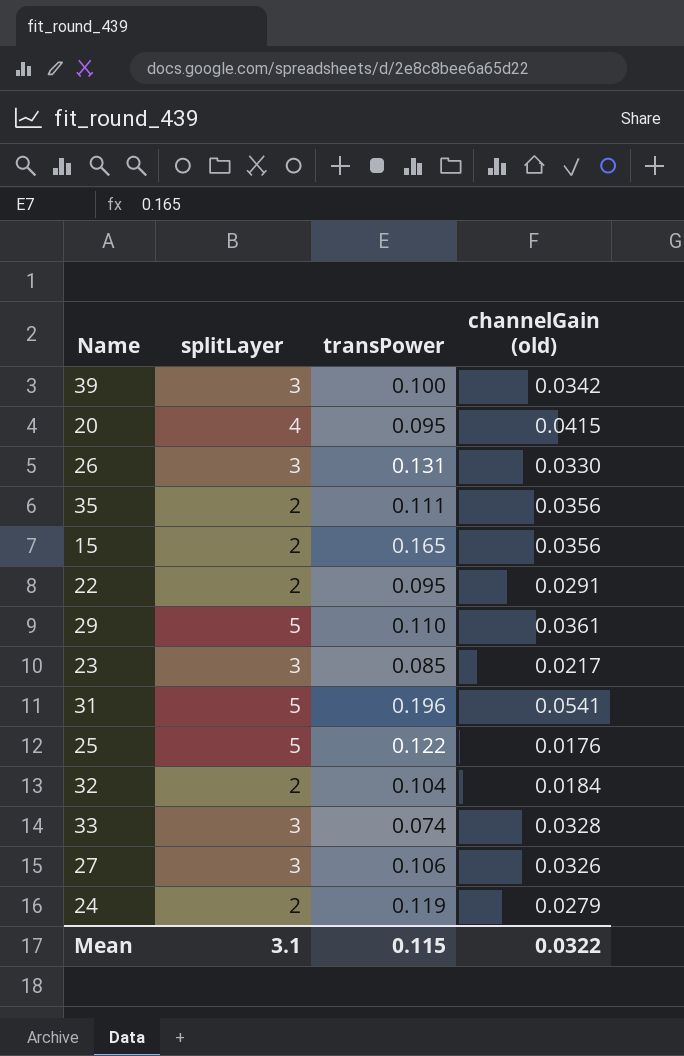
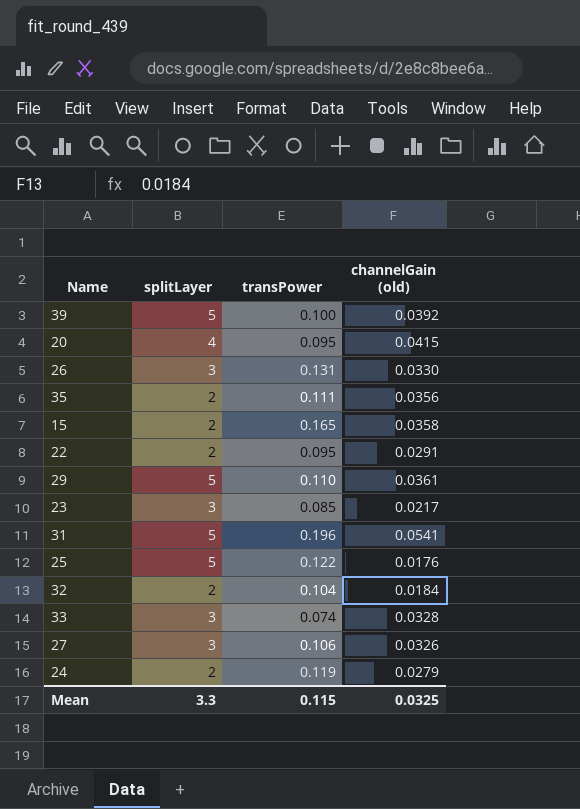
39 | splitLayer: 3 -> 5
39 | channelGain (old): 0.0342 -> 0.0392
15 | channelGain (old): 0.0356 -> 0.0358
Mean | splitLayer: 3.1 -> 3.3
Mean | channelGain (old): 0.0322 -> 0.0325

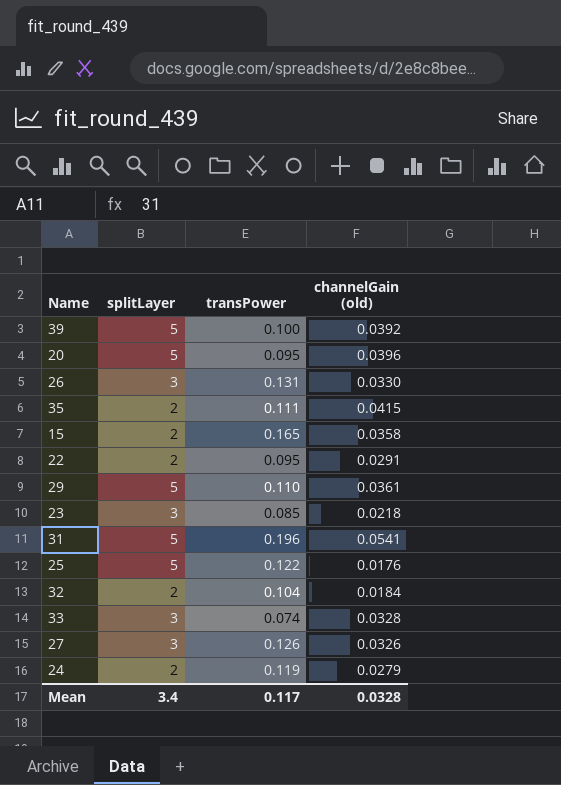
20 | splitLayer: 4 -> 5
20 | channelGain (old): 0.0415 -> 0.0396
35 | channelGain (old): 0.0356 -> 0.0415
23 | channelGain (old): 0.0217 -> 0.0218
27 | transPower: 0.106 -> 0.126
Mean | splitLayer: 3.3 -> 3.4
Mean | transPower: 0.115 -> 0.117
Mean | channelGain (old): 0.0325 -> 0.0328

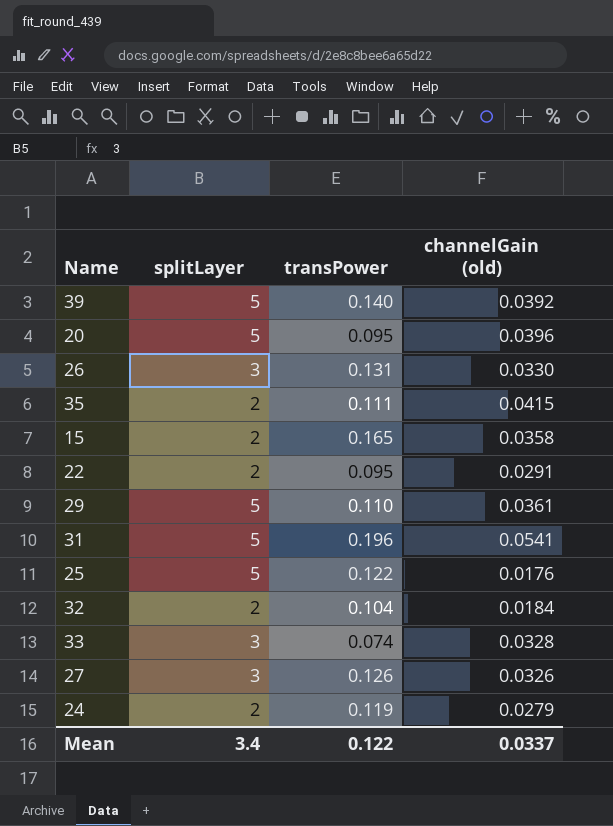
row 23: 3 | 0.085 | 0.0218 -> none
39 | transPower: 0.100 -> 0.140
Mean | transPower: 0.117 -> 0.122
Mean | channelGain (old): 0.0328 -> 0.0337

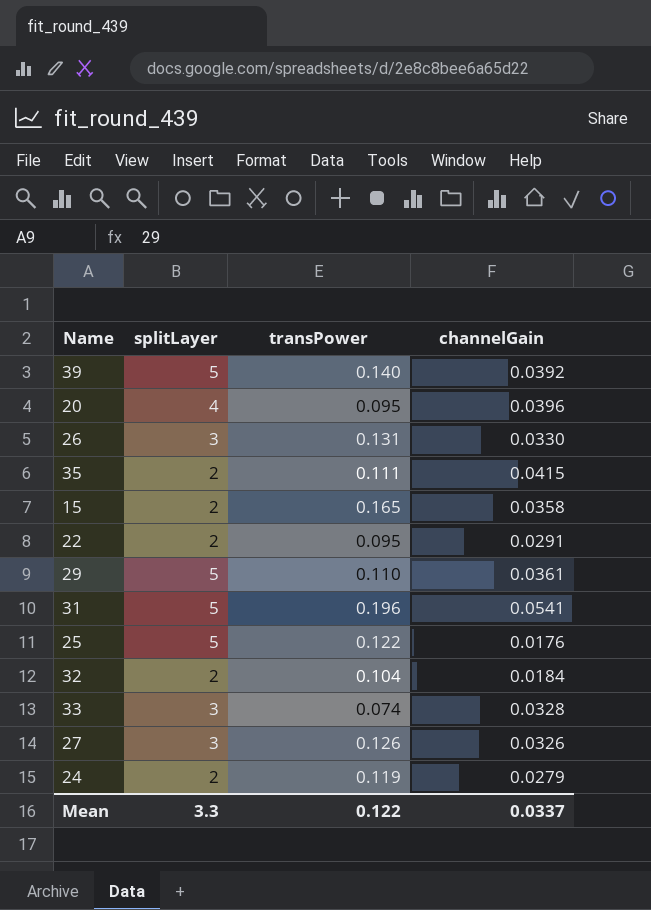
column name: channelGain (old) -> channelGain
20 | splitLayer: 5 -> 4
Mean | splitLayer: 3.4 -> 3.3

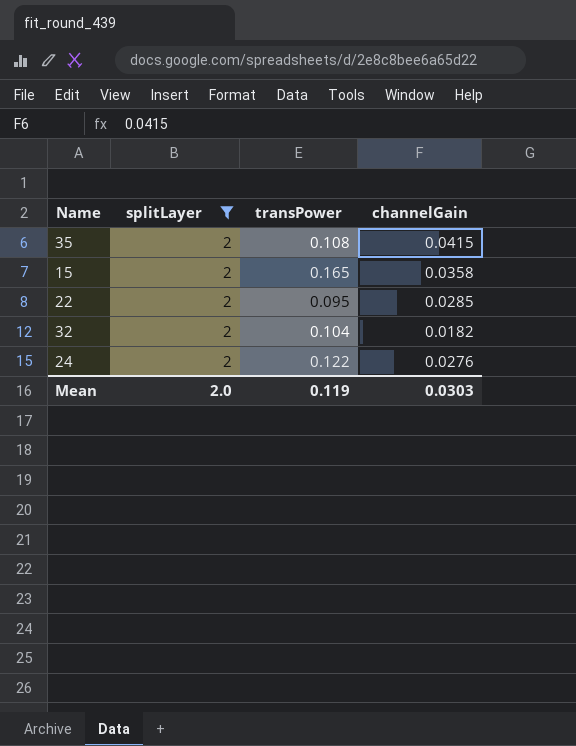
filter: none -> splitLayer = 2
35 | transPower: 0.111 -> 0.108
22 | channelGain: 0.0291 -> 0.0285
32 | channelGain: 0.0184 -> 0.0182
24 | transPower: 0.119 -> 0.122
24 | channelGain: 0.0279 -> 0.0276
Mean | splitLayer: 3.3 -> 2.0
Mean | transPower: 0.122 -> 0.119
Mean | channelGain: 0.0337 -> 0.0303

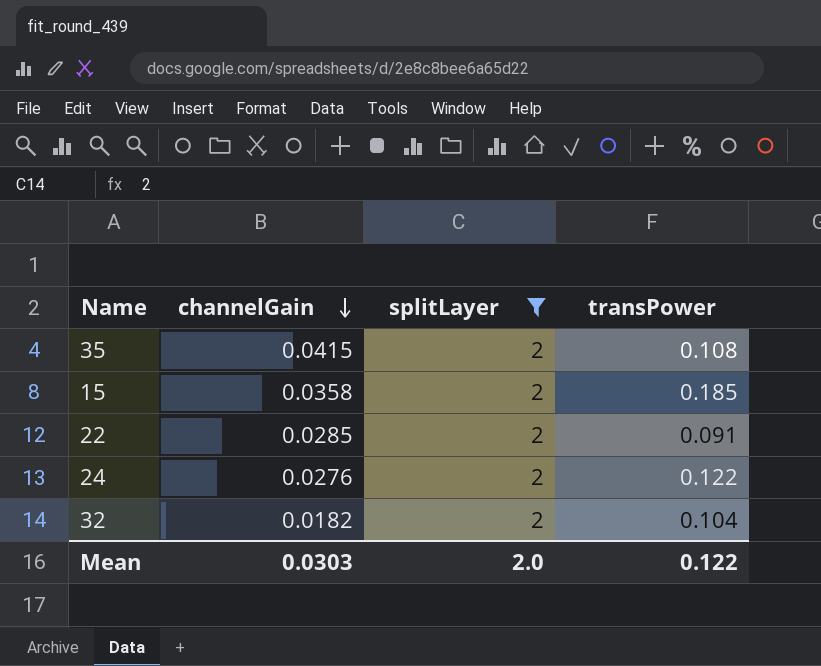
row order: none -> channelGain descending
column channelGain | position: 4 -> 2
15 | transPower: 0.165 -> 0.185
22 | transPower: 0.095 -> 0.091
Mean | transPower: 0.119 -> 0.122

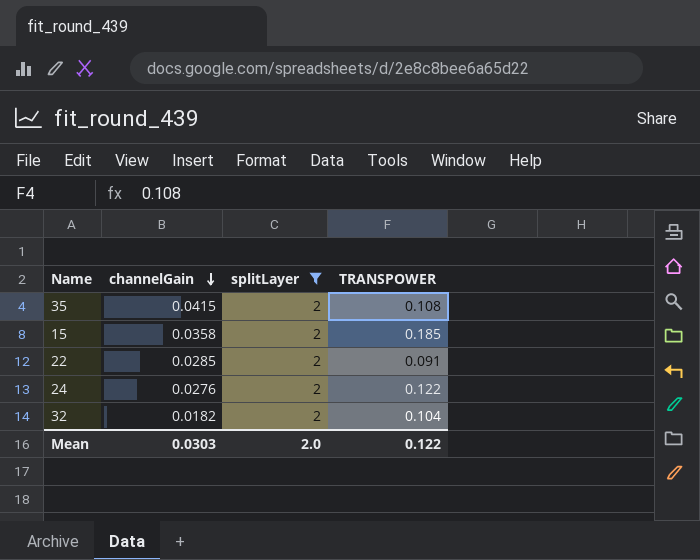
column name: transPower -> TRANSPOWER

